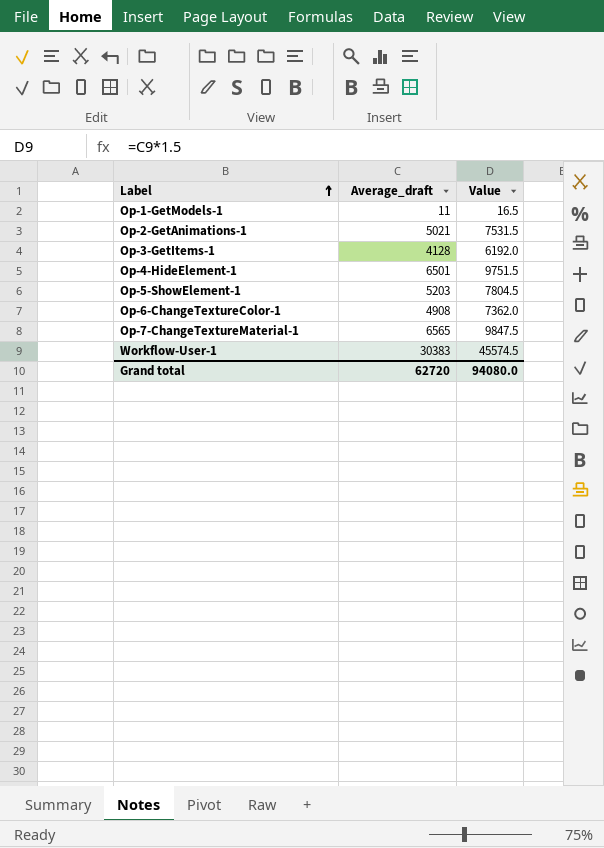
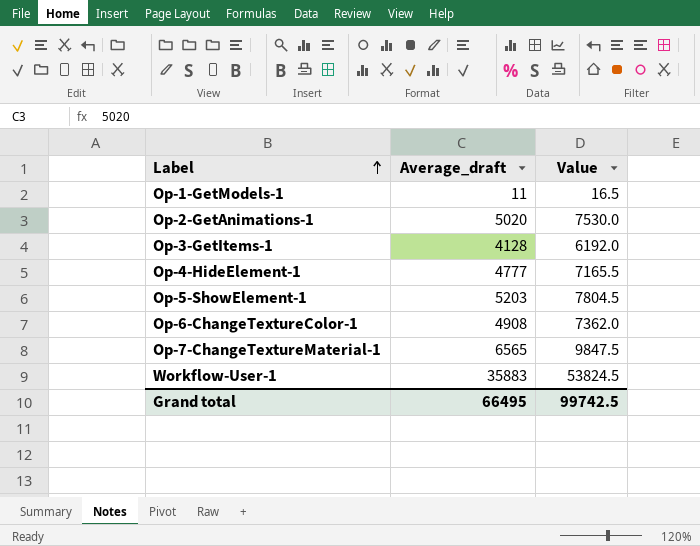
Op-2-GetAnimations-1 | Average_draft: 5021 -> 5020
Op-2-GetAnimations-1 | Value: 7531.5 -> 7530.0
Op-4-HideElement-1 | Average_draft: 6501 -> 4777
Op-4-HideElement-1 | Value: 9751.5 -> 7165.5
Workflow-User-1 | Average_draft: 30383 -> 35883
Workflow-User-1 | Value: 45574.5 -> 53824.5
Grand total | Average_draft: 62720 -> 66495
Grand total | Value: 94080.0 -> 99742.5

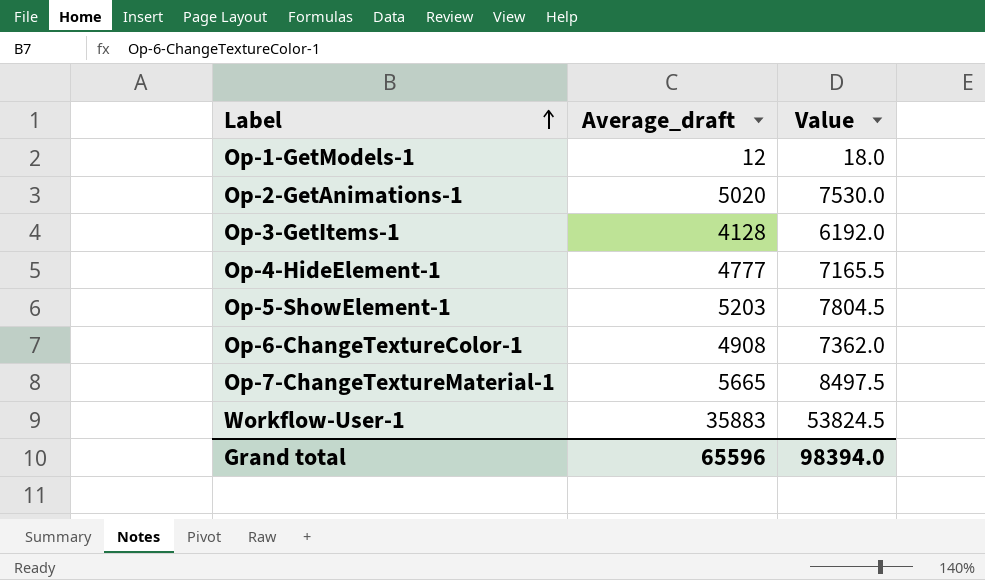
Op-1-GetModels-1 | Average_draft: 11 -> 12
Op-1-GetModels-1 | Value: 16.5 -> 18.0
Op-7-ChangeTextureMaterial-1 | Average_draft: 6565 -> 5665
Op-7-ChangeTextureMaterial-1 | Value: 9847.5 -> 8497.5
Grand total | Average_draft: 66495 -> 65596
Grand total | Value: 99742.5 -> 98394.0

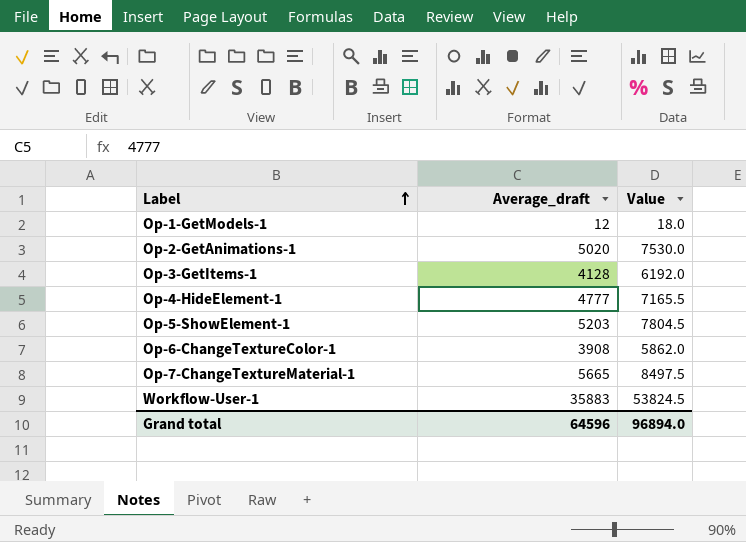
Op-6-ChangeTextureColor-1 | Average_draft: 4908 -> 3908
Op-6-ChangeTextureColor-1 | Value: 7362.0 -> 5862.0
Grand total | Average_draft: 65596 -> 64596
Grand total | Value: 98394.0 -> 96894.0

